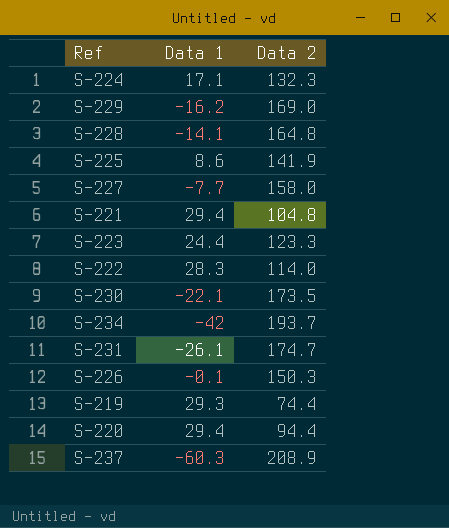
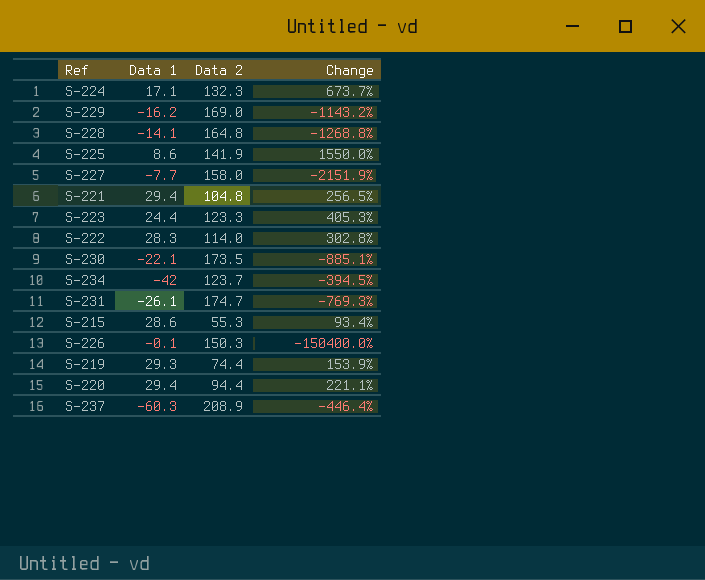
column Change | formula: none -> ([Data 2] - [Data 1]) / [Data 1]
S-234 | Data 2: 193.7 -> 123.7
row S-215: none -> 28.6 | 55.3 | 93.4%

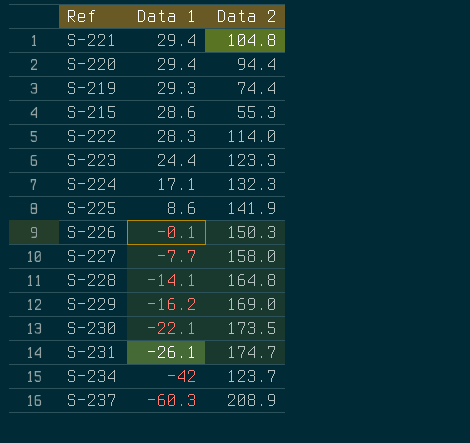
row order: none -> Data 1 descending
column Change | formula: ([Data 2] - [Data 1]) / [Data 1] -> none

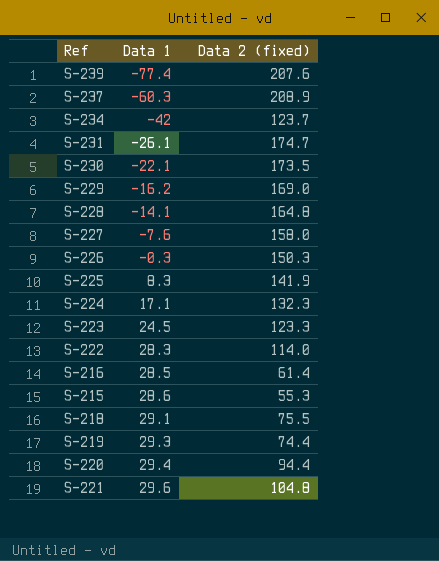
row order: Data 1 descending -> Data 1 ascending
column name: Data 2 -> Data 2 (fixed)
row S-239: none -> -77.4 | 207.6
S-227 | Data 1: -7.7 -> -7.6
S-226 | Data 1: -0.1 -> -0.3
S-225 | Data 1: 8.6 -> 8.3
S-223 | Data 1: 24.4 -> 24.5
row S-216: none -> 28.5 | 61.4
row S-218: none -> 29.1 | 75.5
S-221 | Data 1: 29.4 -> 29.6

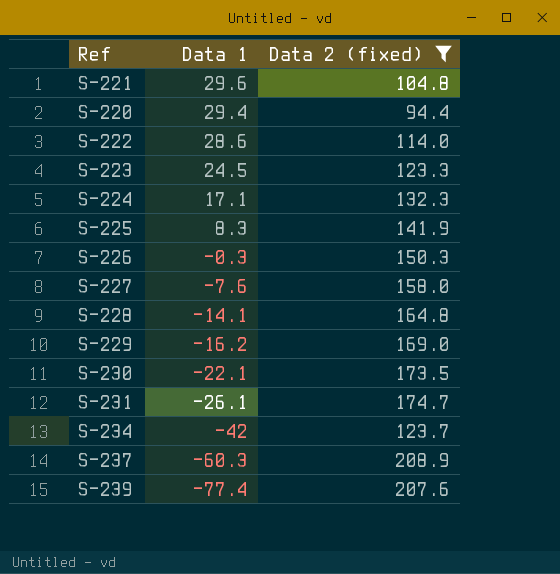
filter: none -> Data 2 (fixed) >= 94.4
row order: Data 1 ascending -> Data 1 descending
S-222 | Data 1: 28.3 -> 28.6

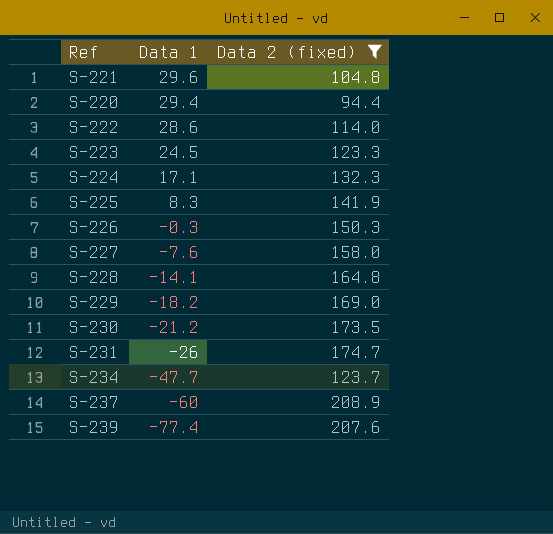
S-229 | Data 1: -16.2 -> -18.2
S-230 | Data 1: -22.1 -> -21.2
S-231 | Data 1: -26.1 -> -26
S-234 | Data 1: -42 -> -47.7
S-237 | Data 1: -60.3 -> -60

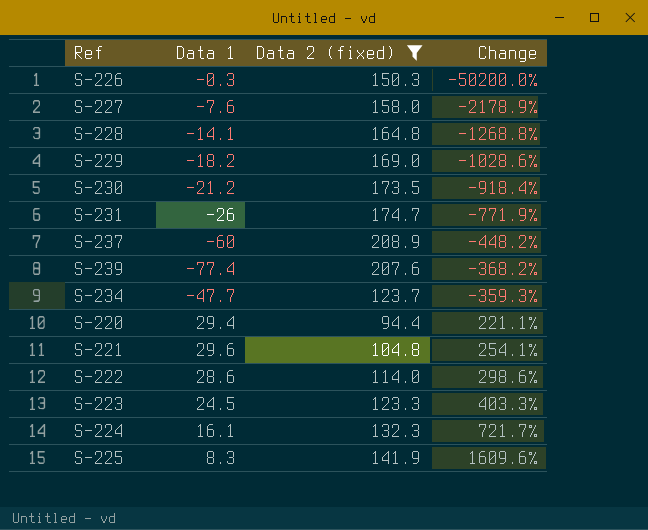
row order: Data 1 descending -> Change ascending
column Change | formula: none -> ([Data 2 (fixed)] - [Data 1]) / [Data 1]
S-224 | Data 1: 17.1 -> 16.1

